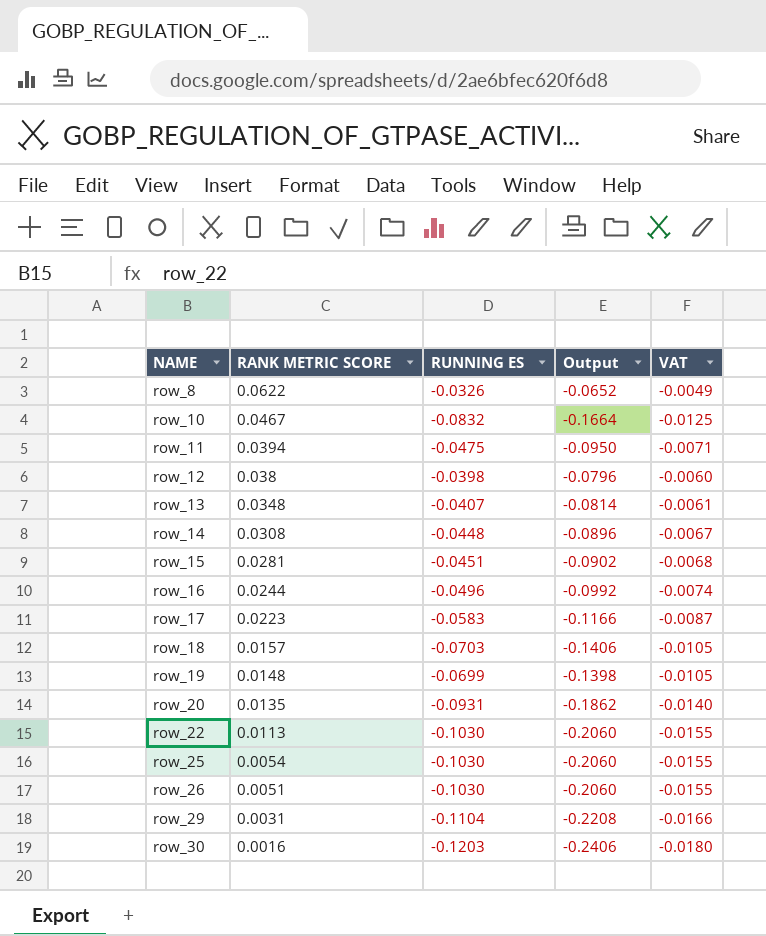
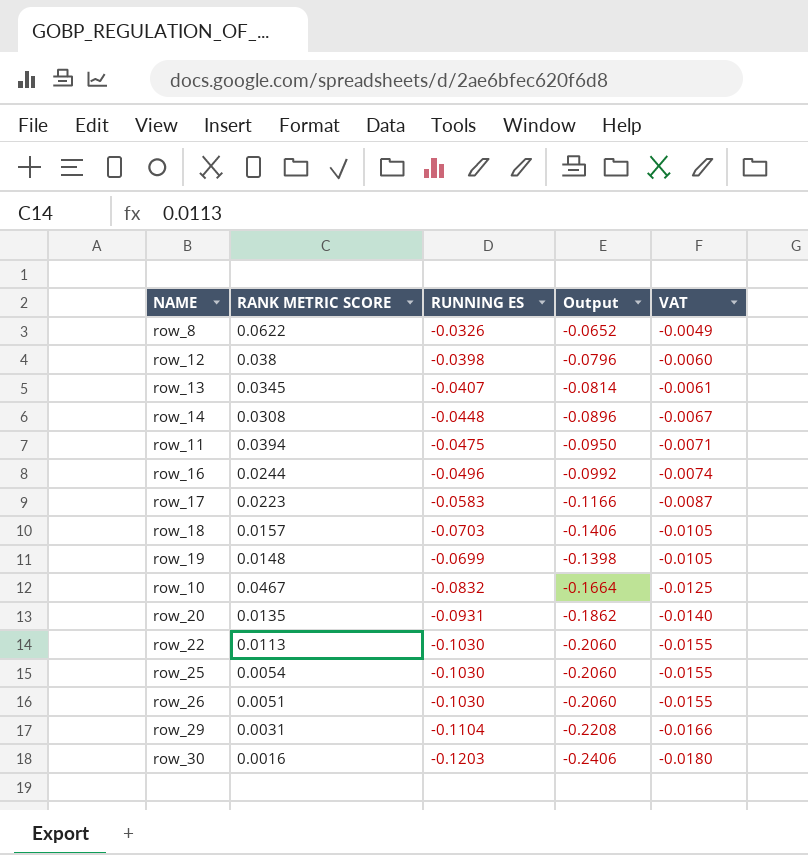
row order: NAME ascending -> VAT descending
row row_15: 0.0281 | -0.0451 | -0.0902 | -0.0068 -> none
row_13 | RANK METRIC SCORE: 0.0348 -> 0.0345

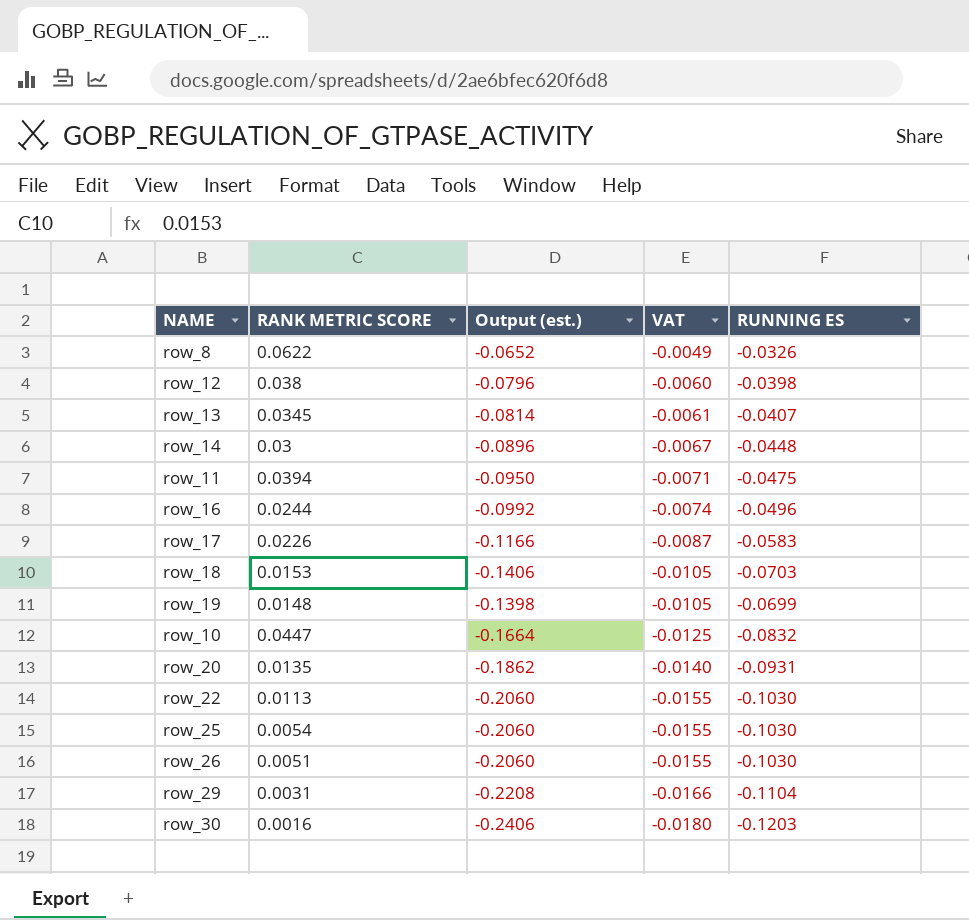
column name: Output -> Output (est.)
column RUNNING ES | position: 3 -> 5
row_14 | RANK METRIC SCORE: 0.0308 -> 0.03
row_17 | RANK METRIC SCORE: 0.0223 -> 0.0226
row_18 | RANK METRIC SCORE: 0.0157 -> 0.0153
row_10 | RANK METRIC SCORE: 0.0467 -> 0.0447

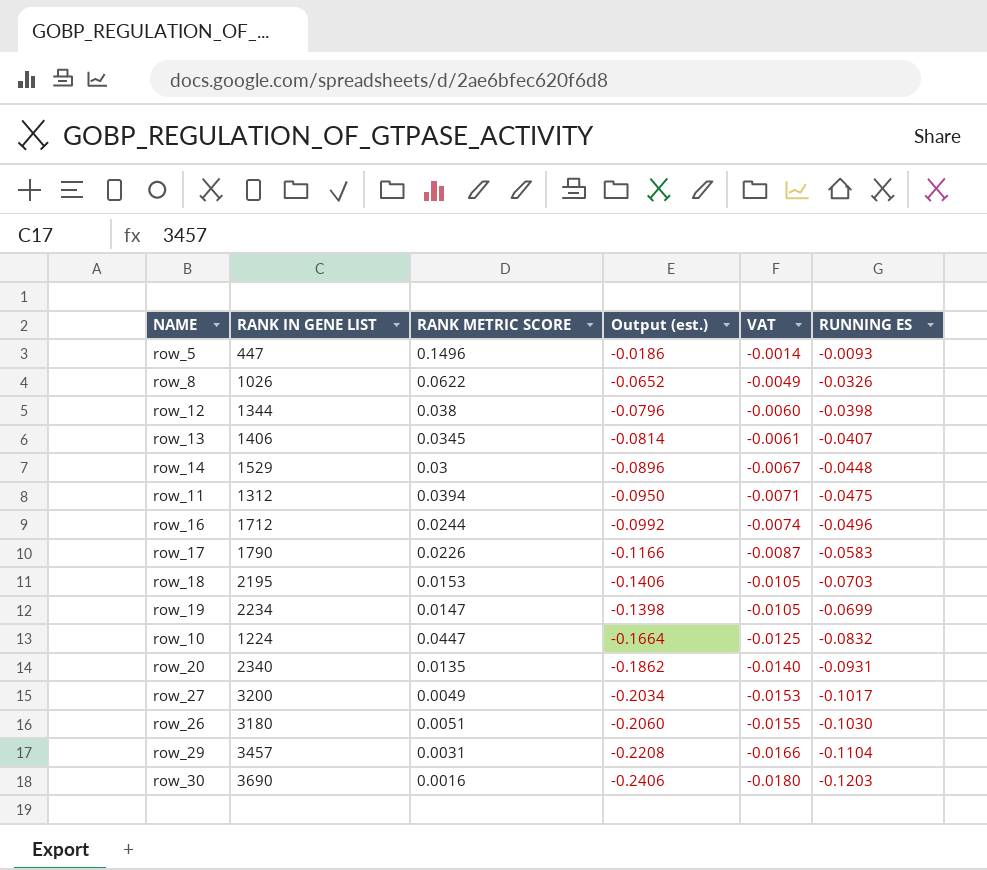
column RANK IN GENE LIST | position: none -> 2
row row_22: 0.0113 | -0.2060 | -0.0155 | -0.1030 -> none
row row_25: 0.0054 | -0.2060 | -0.0155 | -0.1030 -> none
row row_5: none -> 447 | 0.1496 | -0.0186 | -0.0014 | -0.0093
row_19 | RANK METRIC SCORE: 0.0148 -> 0.0147
row row_27: none -> 3200 | 0.0049 | -0.2034 | -0.0153 | -0.1017

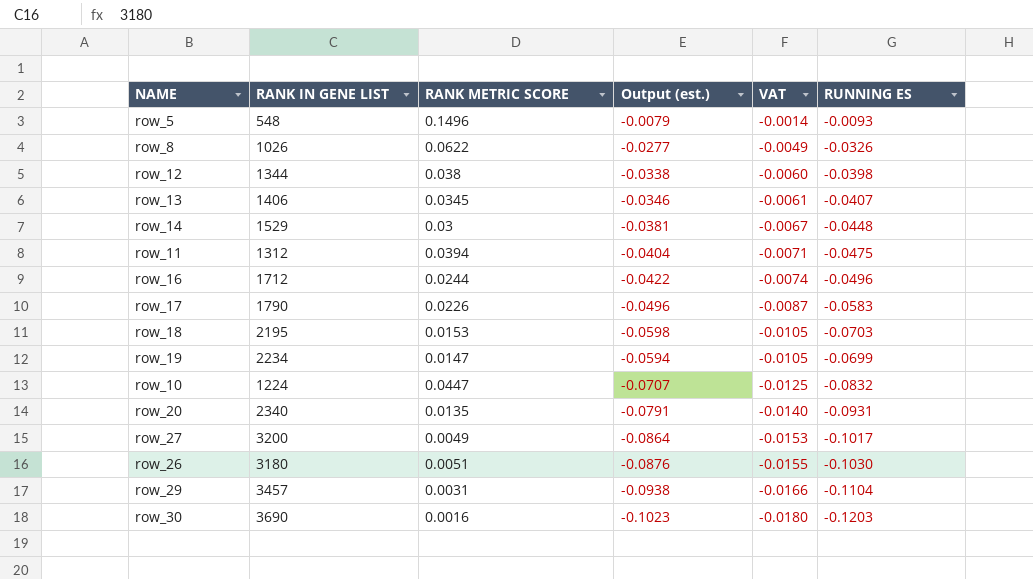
column Output (est.) | formula: [RUNNING ES] * 2 -> [RUNNING ES] * 0.85
row_5 | RANK IN GENE LIST: 447 -> 548

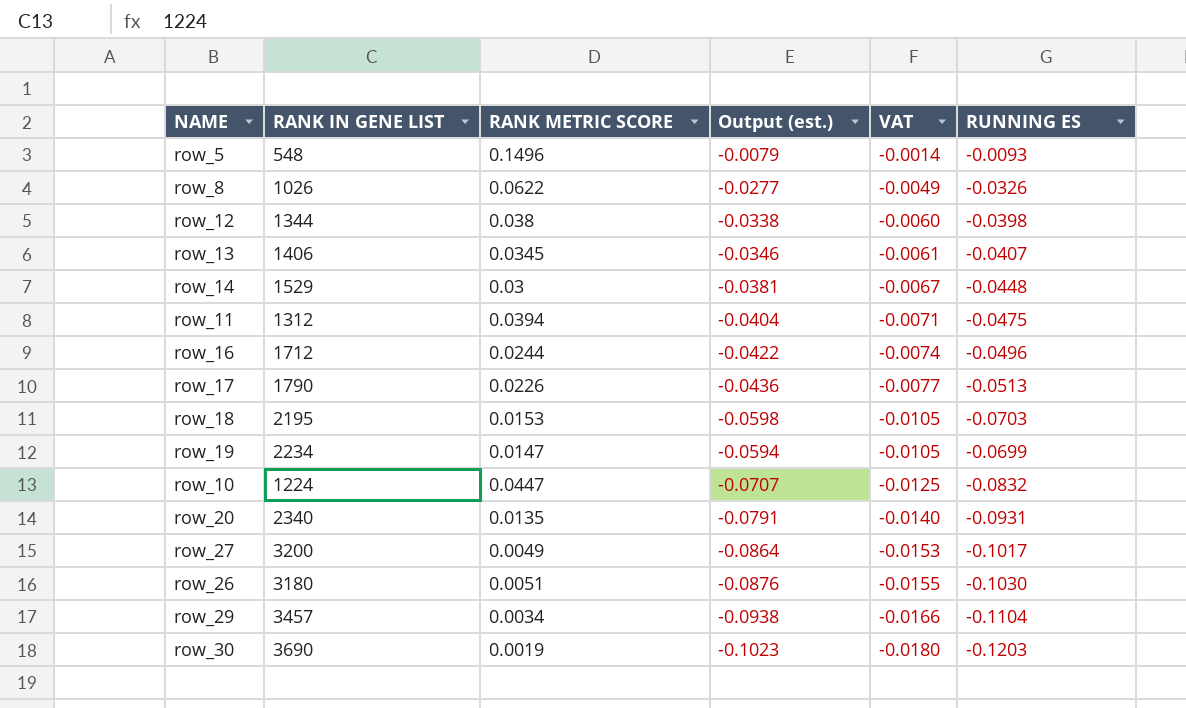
row_17 | Output (est.): -0.0496 -> -0.0436
row_17 | VAT: -0.0087 -> -0.0077
row_17 | RUNNING ES: -0.0583 -> -0.0513
row_29 | RANK METRIC SCORE: 0.0031 -> 0.0034
row_30 | RANK METRIC SCORE: 0.0016 -> 0.0019

